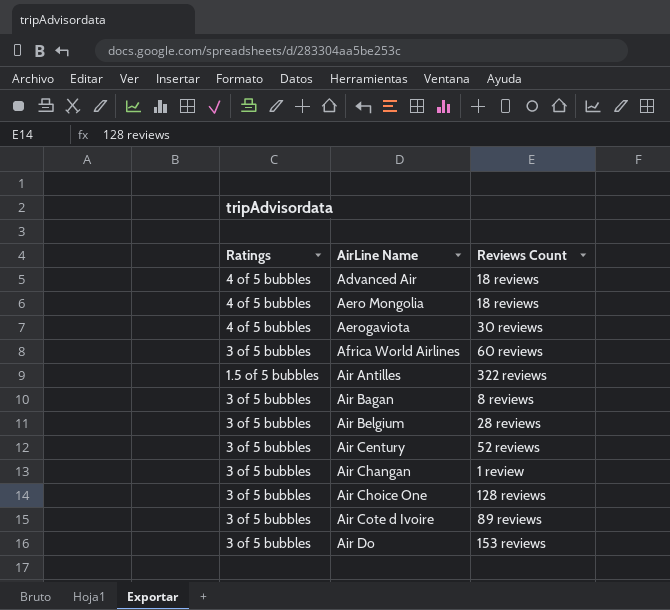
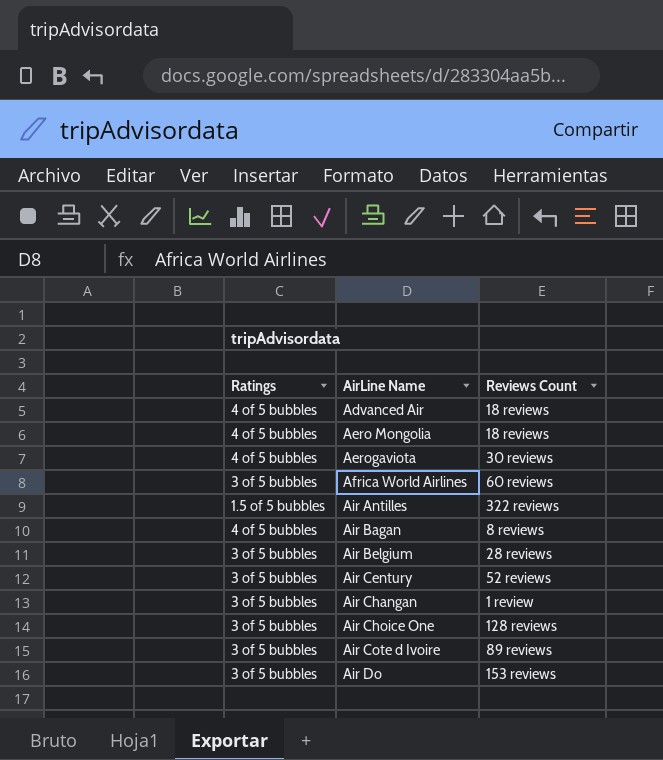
Air Bagan | Ratings: 3 of 5 bubbles -> 4 of 5 bubbles

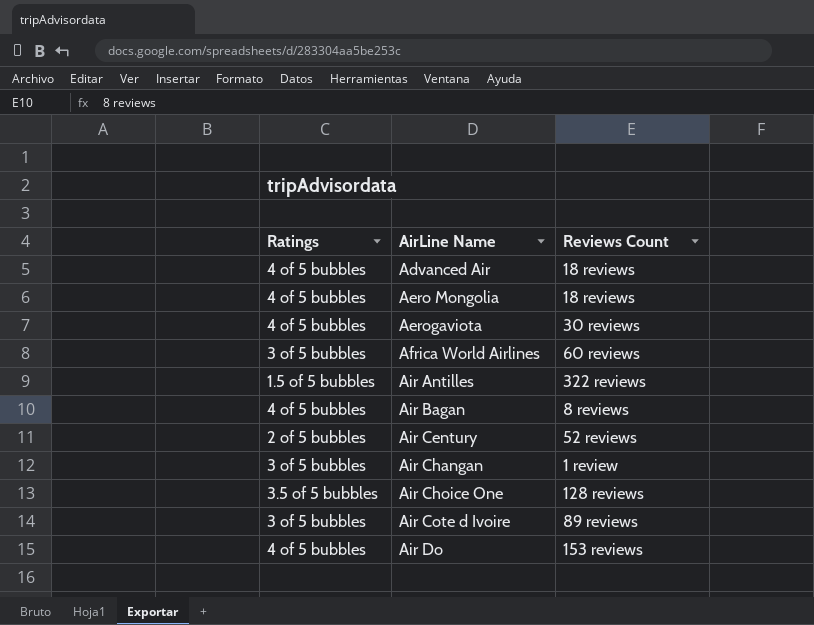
row Air Belgium: 3 of 5 bubbles | 28 reviews -> none
Air Century | Ratings: 3 of 5 bubbles -> 2 of 5 bubbles
Air Choice One | Ratings: 3 of 5 bubbles -> 3.5 of 5 bubbles
Air Do | Ratings: 3 of 5 bubbles -> 4 of 5 bubbles

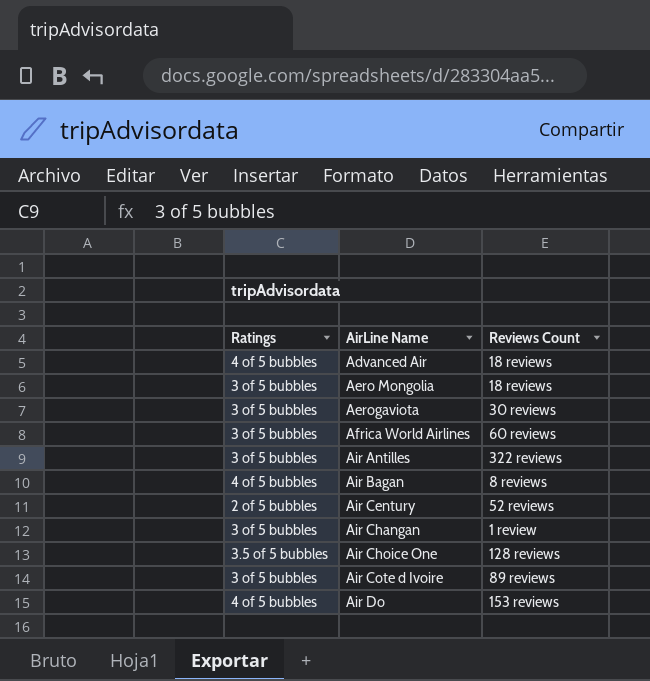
Aero Mongolia | Ratings: 4 of 5 bubbles -> 3 of 5 bubbles
Aerogaviota | Ratings: 4 of 5 bubbles -> 3 of 5 bubbles
Air Antilles | Ratings: 1.5 of 5 bubbles -> 3 of 5 bubbles

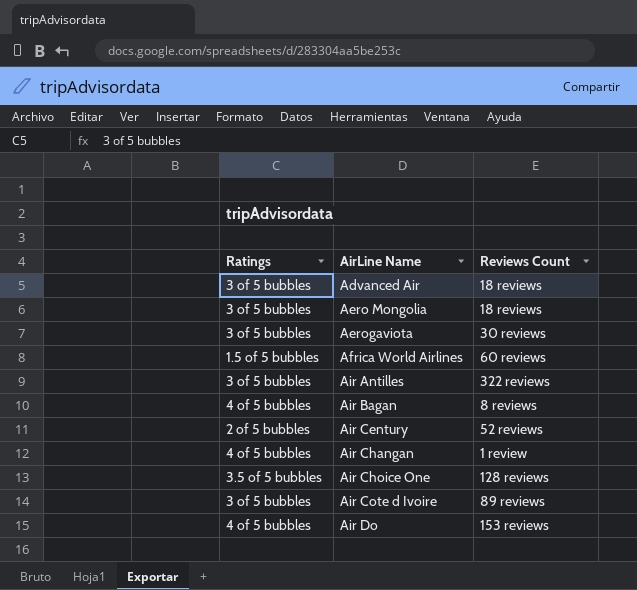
Advanced Air | Ratings: 4 of 5 bubbles -> 3 of 5 bubbles
Africa World Airlines | Ratings: 3 of 5 bubbles -> 1.5 of 5 bubbles
Air Changan | Ratings: 3 of 5 bubbles -> 4 of 5 bubbles

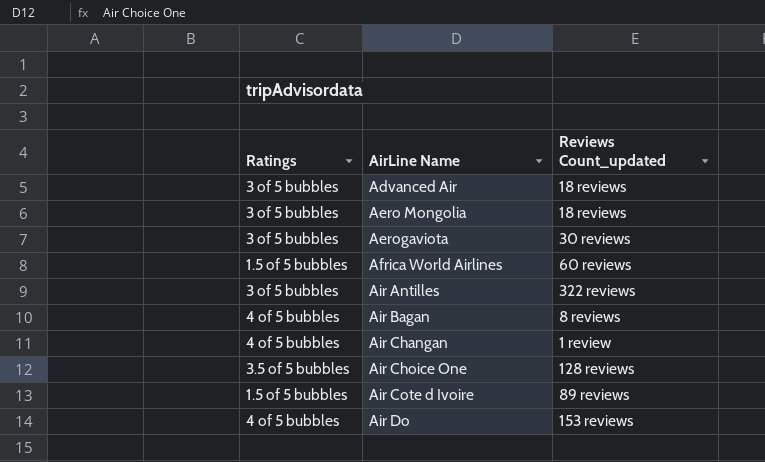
column name: Reviews Count -> Reviews Count_updated
row Air Century: 2 of 5 bubbles | 52 reviews -> none
Air Cote d Ivoire | Ratings: 3 of 5 bubbles -> 1.5 of 5 bubbles

